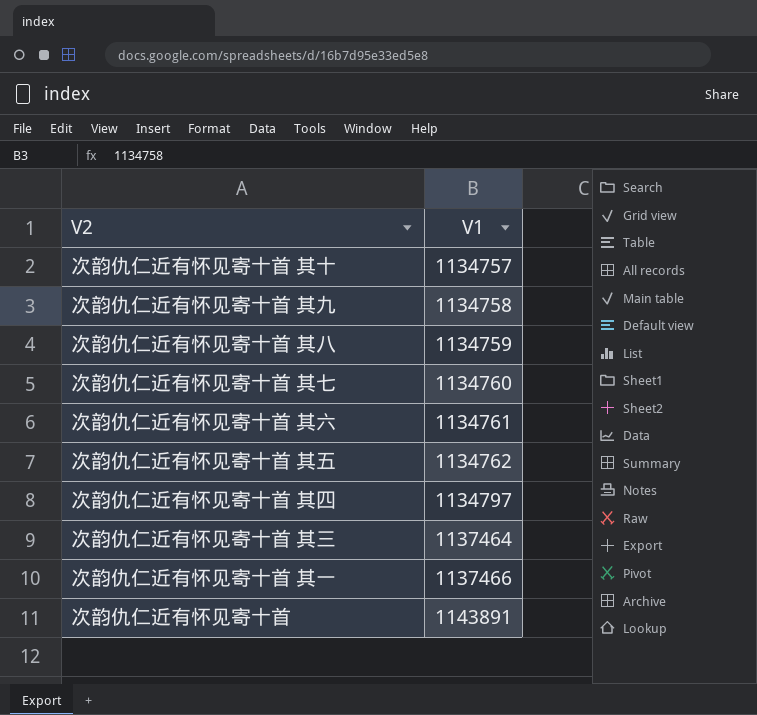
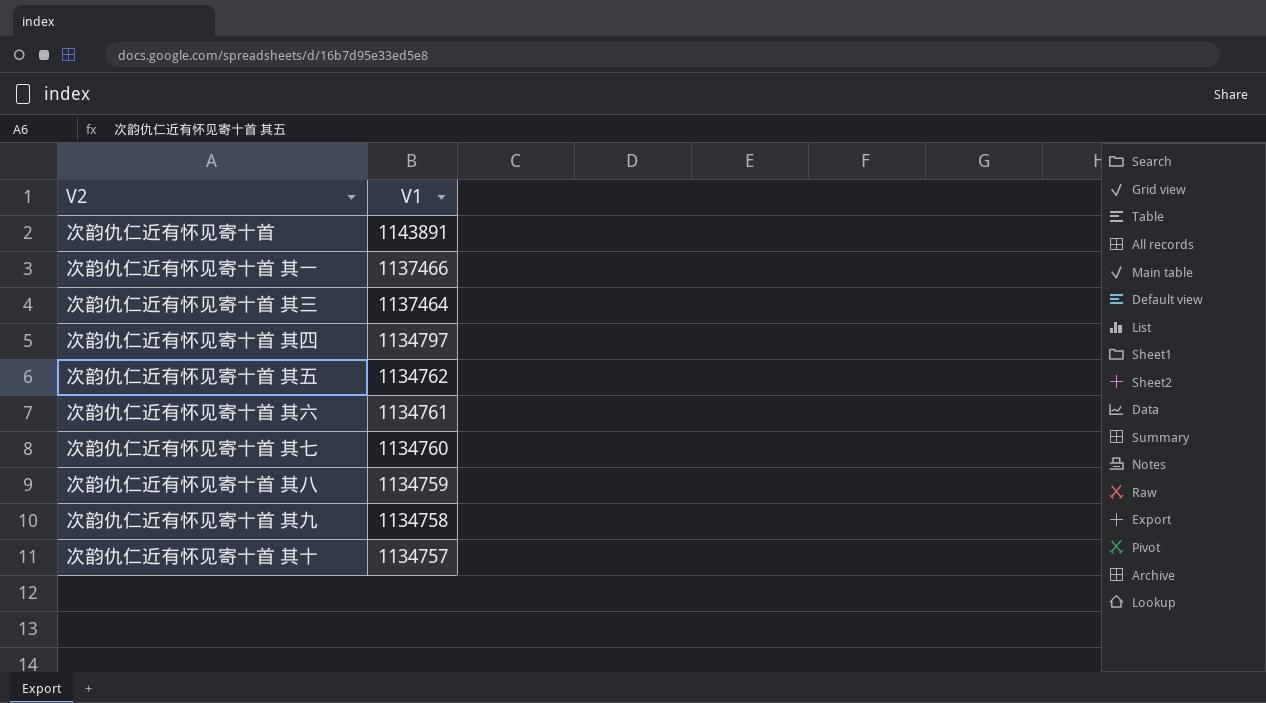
row order: V1 ascending -> V1 descending

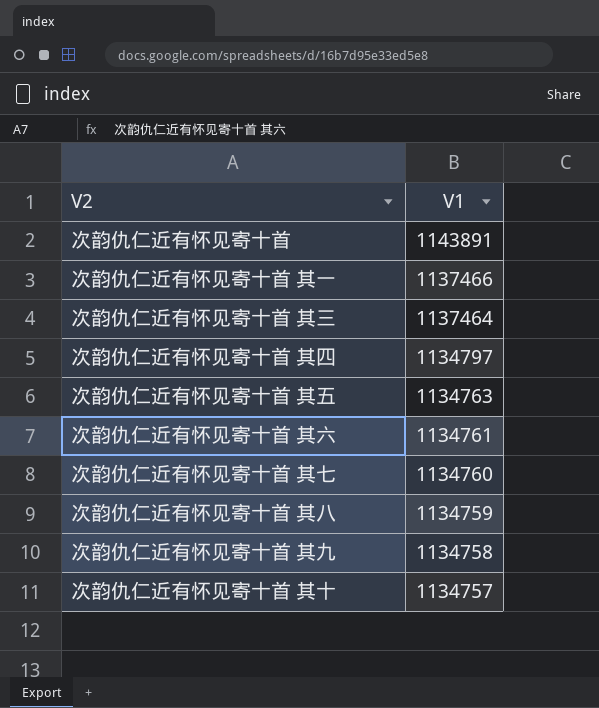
次韵仇仁近有怀见寄十首 其五 | V1: 1134762 -> 1134763

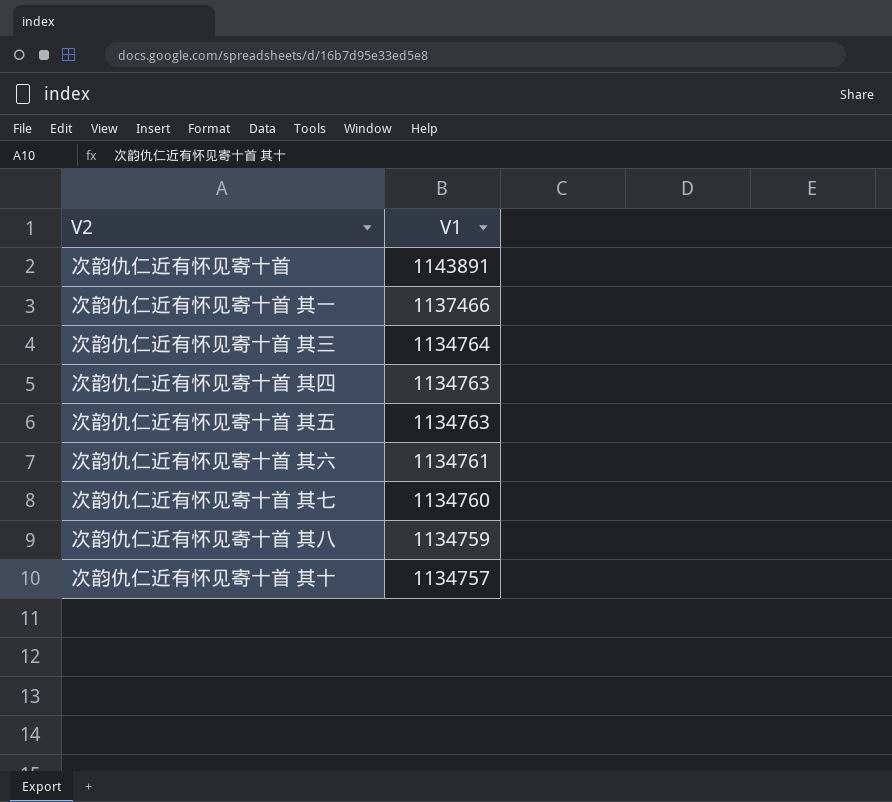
row 次韵仇仁近有怀见寄十首 其九: 1134758 -> none
次韵仇仁近有怀见寄十首 其三 | V1: 1137464 -> 1134764
次韵仇仁近有怀见寄十首 其四 | V1: 1134797 -> 1134763

